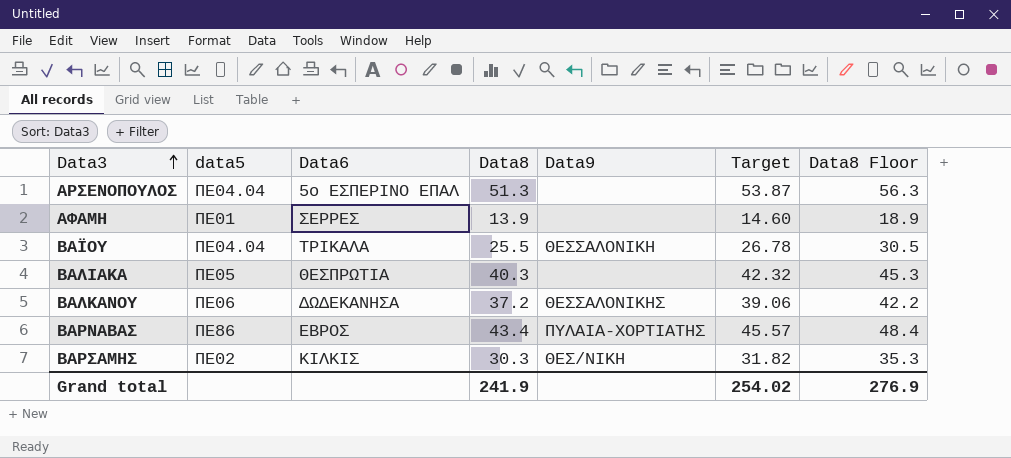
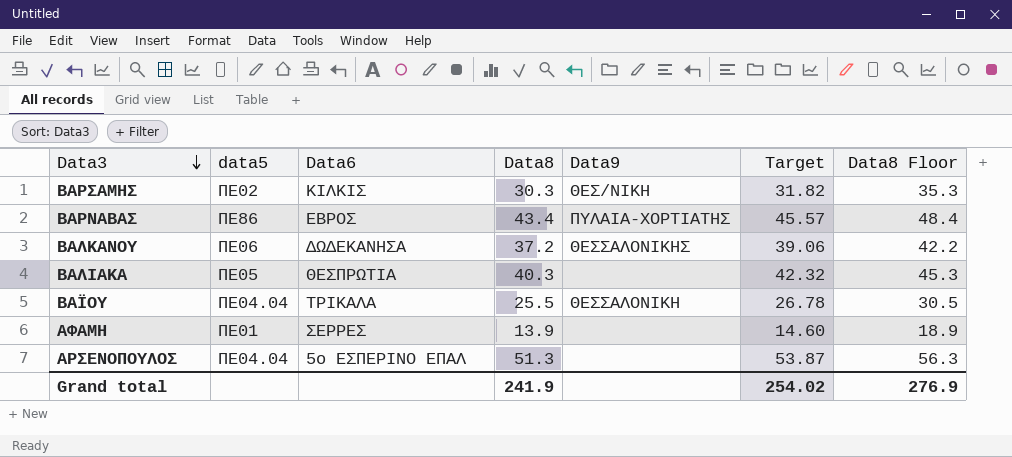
row order: Data3 ascending -> Data3 descending

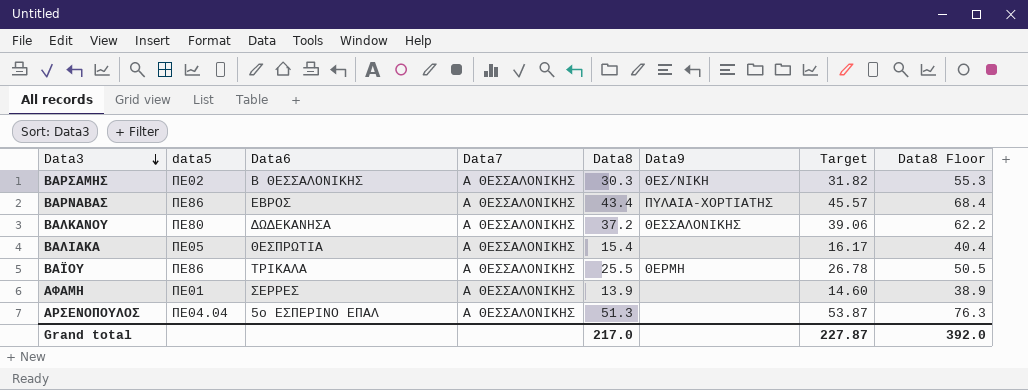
column Data7 | position: none -> 4
column Data8 Floor | formula: [Data8] + 5 -> [Data8] + 25
ΒΑΡΣΑΜΗΣ | Data6: ΚΙΛΚΙΣ -> Β ΘΕΣΣΑΛΟΝΙΚΗΣ
ΒΑΛΚΑΝΟΥ | data5: ΠΕ06 -> ΠΕ80
ΒΑΛΙΑΚΑ | Data8: 40.3 -> 15.4
ΒΑΛΙΑΚΑ | Target: 42.32 -> 16.17
ΒΑΪΟΥ | data5: ΠΕ04.04 -> ΠΕ86
ΒΑΪΟΥ | Data9: ΘΕΣΣΑΛΟΝΙΚΗ -> ΘΕΡΜΗ
Grand total | Data8: 241.9 -> 217.0
Grand total | Target: 254.02 -> 227.87
Grand total | Data8 Floor: 276.9 -> 392.0

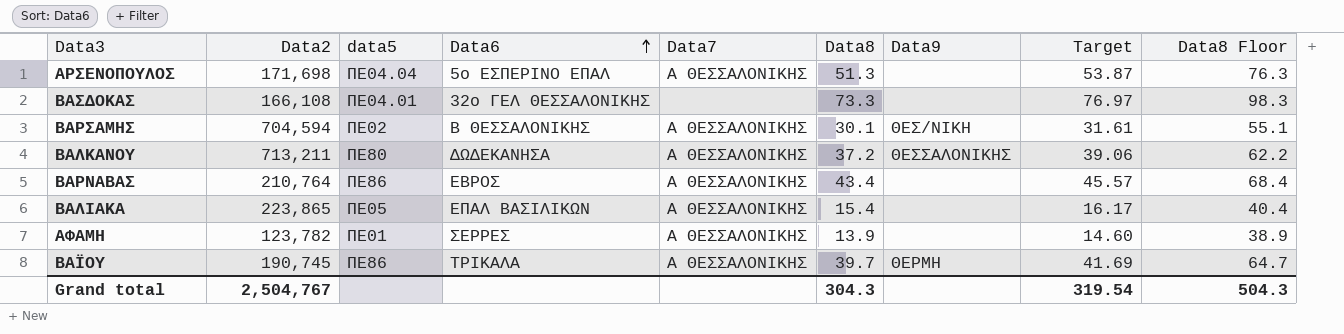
row order: Data3 descending -> Data6 ascending
column Data2 | position: none -> 2
row ΒΑΣΔΟΚΑΣ: none -> 166,108 | ΠΕ04.01 | 32ο ΓΕΛ ΘΕΣΣΑΛΟΝΙΚΗΣ | none | 73.3 | none | 76.97 | 98.3
ΒΑΡΣΑΜΗΣ | Data8: 30.3 -> 30.1
ΒΑΡΣΑΜΗΣ | Target: 31.82 -> 31.61
ΒΑΡΣΑΜΗΣ | Data8 Floor: 55.3 -> 55.1
ΒΑΡΝΑΒΑΣ | Data9: ΠΥΛΑΙΑ-ΧΟΡΤΙΑΤΗΣ -> none
ΒΑΛΙΑΚΑ | Data6: ΘΕΣΠΡΩΤΙΑ -> ΕΠΑΛ ΒΑΣΙΛΙΚΩΝ
ΒΑΪΟΥ | Data8: 25.5 -> 39.7
ΒΑΪΟΥ | Target: 26.78 -> 41.69
ΒΑΪΟΥ | Data8 Floor: 50.5 -> 64.7
Grand total | Data8: 217.0 -> 304.3
Grand total | Target: 227.87 -> 319.54
Grand total | Data8 Floor: 392.0 -> 504.3

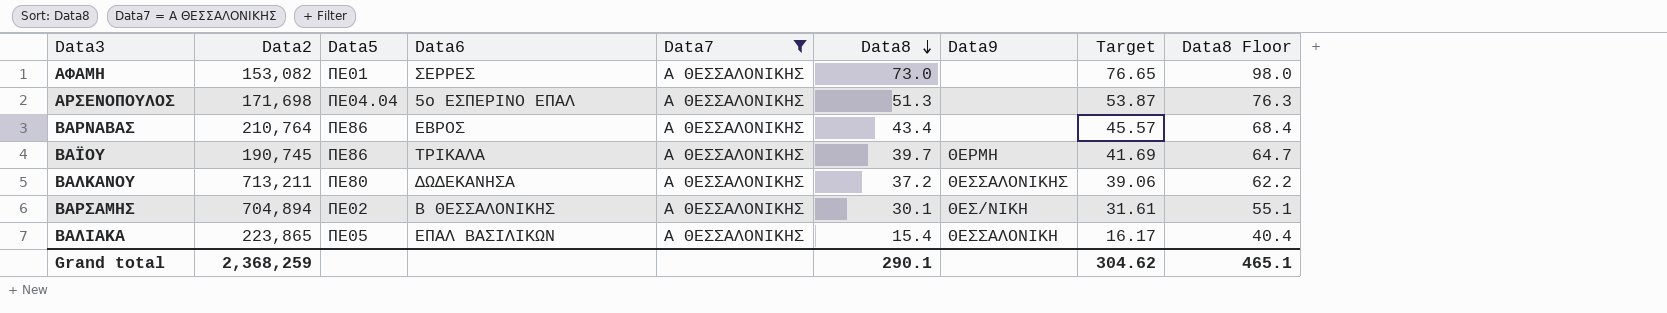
filter: none -> Data7 = Α ΘΕΣΣΑΛΟΝΙΚΗΣ
row order: Data6 ascending -> Data8 descending
column name: data5 -> Data5
ΑΦΑΜΗ | Data2: 123,782 -> 153,082
ΑΦΑΜΗ | Data8: 13.9 -> 73.0
ΑΦΑΜΗ | Target: 14.60 -> 76.65
ΑΦΑΜΗ | Data8 Floor: 38.9 -> 98.0
ΒΑΡΣΑΜΗΣ | Data2: 704,594 -> 704,894
ΒΑΛΙΑΚΑ | Data9: none -> ΘΕΣΣΑΛΟΝΙΚΗ
Grand total | Data2: 2,504,767 -> 2,368,259
Grand total | Data8: 304.3 -> 290.1
Grand total | Target: 319.54 -> 304.62
Grand total | Data8 Floor: 504.3 -> 465.1

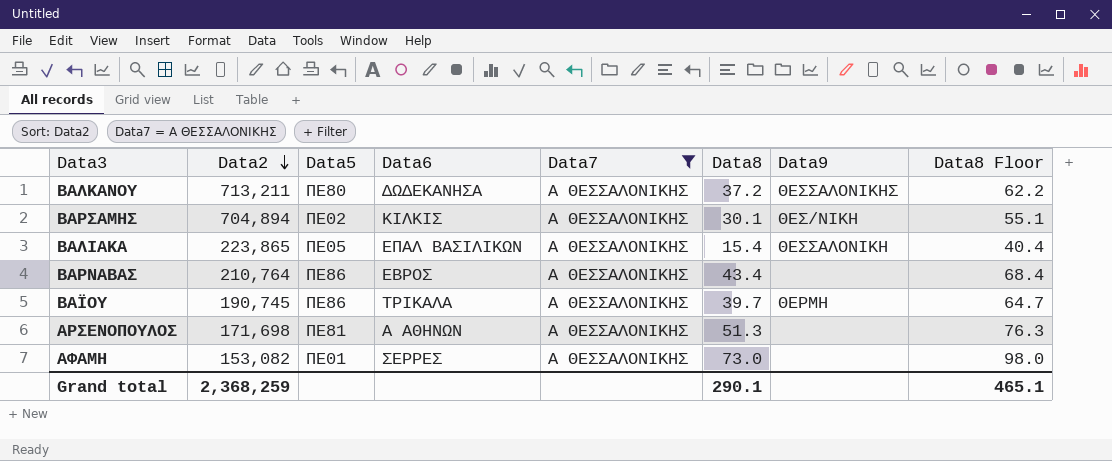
row order: Data8 descending -> Data2 descending
column Target | formula: [Data8] * 1.05 -> none
ΒΑΡΣΑΜΗΣ | Data6: Β ΘΕΣΣΑΛΟΝΙΚΗΣ -> ΚΙΛΚΙΣ
ΑΡΣΕΝΟΠΟΥΛΟΣ | Data5: ΠΕ04.04 -> ΠΕ81
ΑΡΣΕΝΟΠΟΥΛΟΣ | Data6: 5ο ΕΣΠΕΡΙΝΟ ΕΠΑΛ -> Α ΑΘΗΝΩΝ

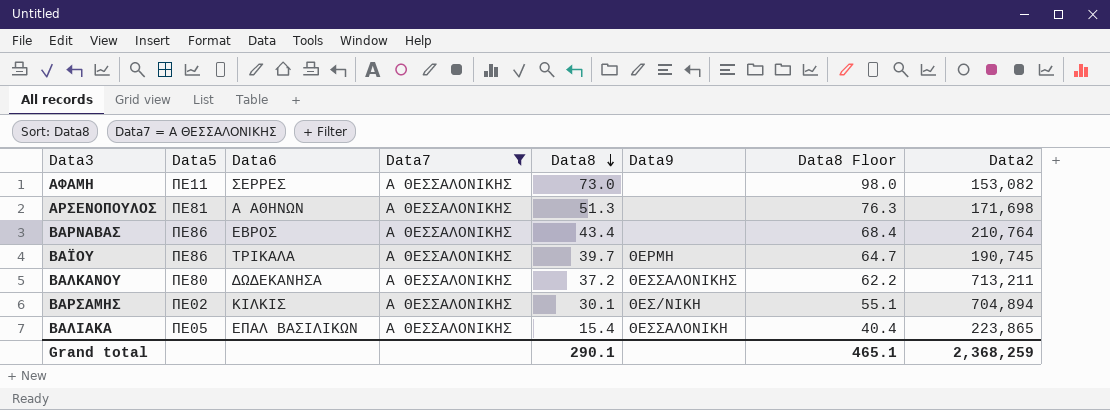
row order: Data2 descending -> Data8 descending
column Data2 | position: 2 -> 8
ΑΦΑΜΗ | Data5: ΠΕ01 -> ΠΕ11

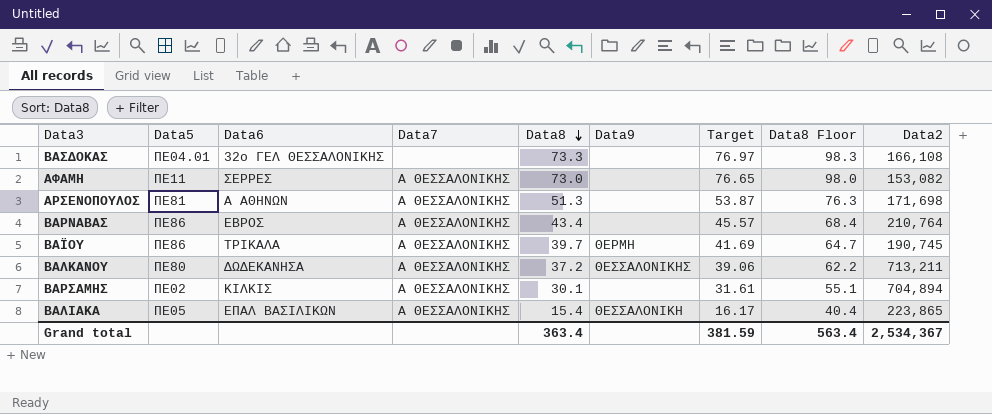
filter: Data7 = Α ΘΕΣΣΑΛΟΝΙΚΗΣ -> none
column Target | formula: none -> [Data8] * 1.05
ΒΑΡΣΑΜΗΣ | Data9: ΘΕΣ/ΝΙΚΗ -> none
Grand total | Data8: 290.1 -> 363.4
Grand total | Data8 Floor: 465.1 -> 563.4
Grand total | Data2: 2,368,259 -> 2,534,367

